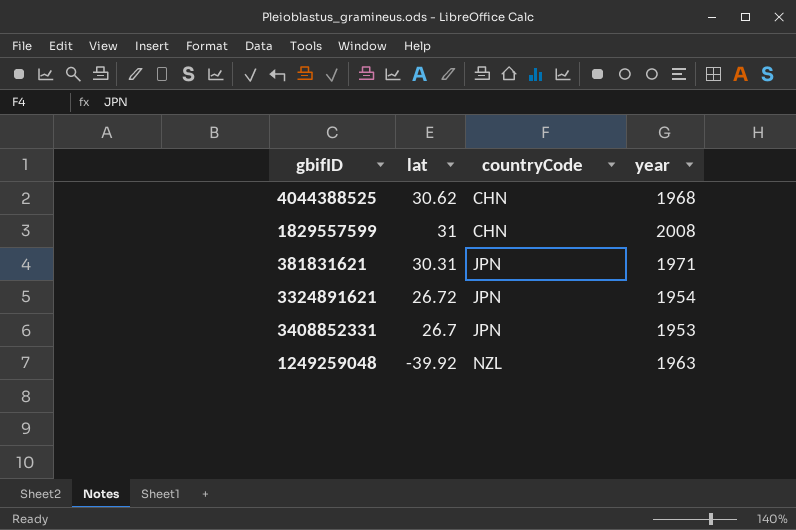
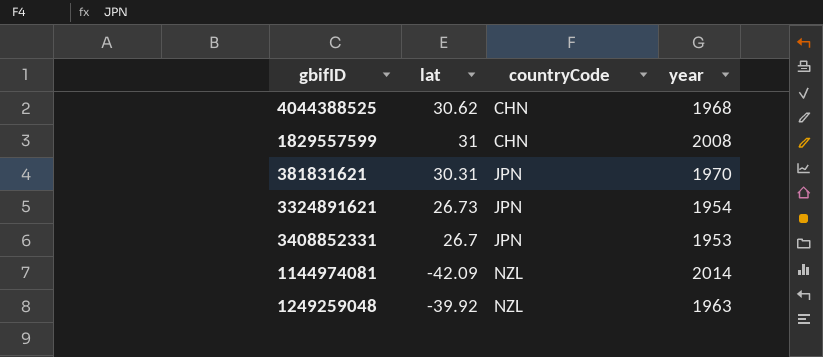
381831621 | year: 1971 -> 1970
3324891621 | lat: 26.72 -> 26.73
row 1144974081: none -> -42.09 | NZL | 2014

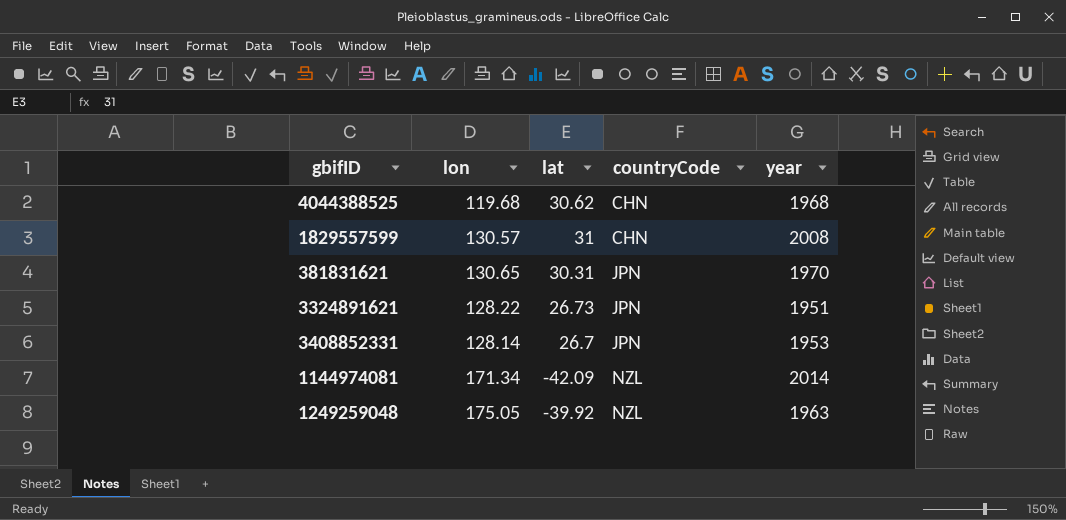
column lon | position: none -> 2
3324891621 | year: 1954 -> 1951

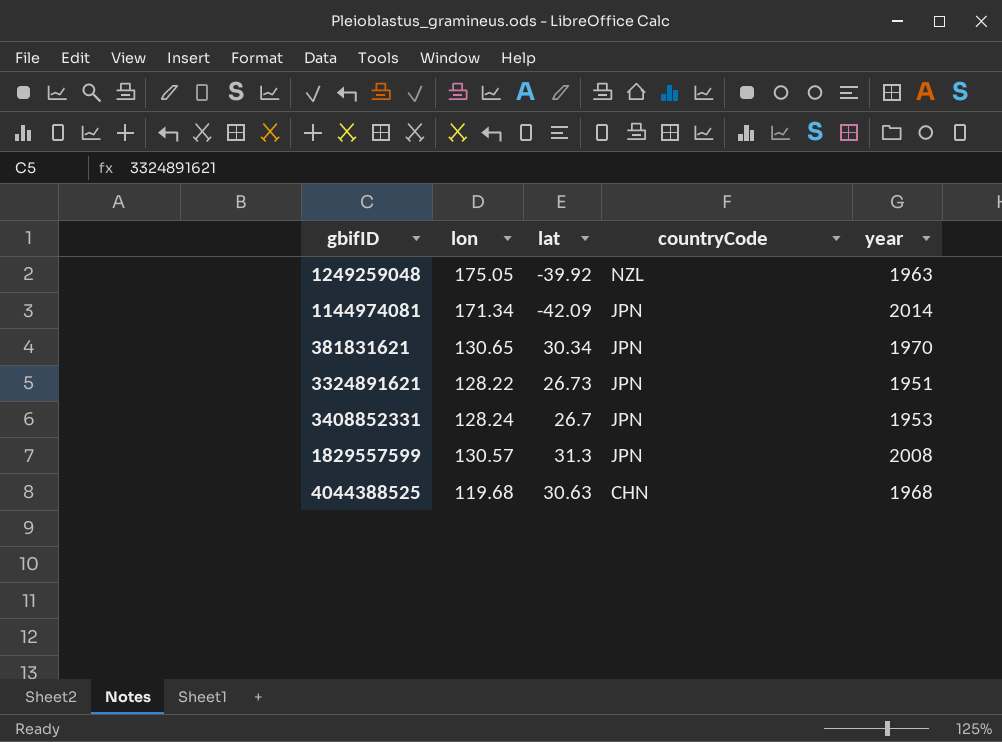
row order: countryCode ascending -> countryCode descending
1144974081 | countryCode: NZL -> JPN
381831621 | lat: 30.31 -> 30.34
3408852331 | lon: 128.14 -> 128.24
1829557599 | lat: 31 -> 31.3
1829557599 | countryCode: CHN -> JPN
4044388525 | lat: 30.62 -> 30.63

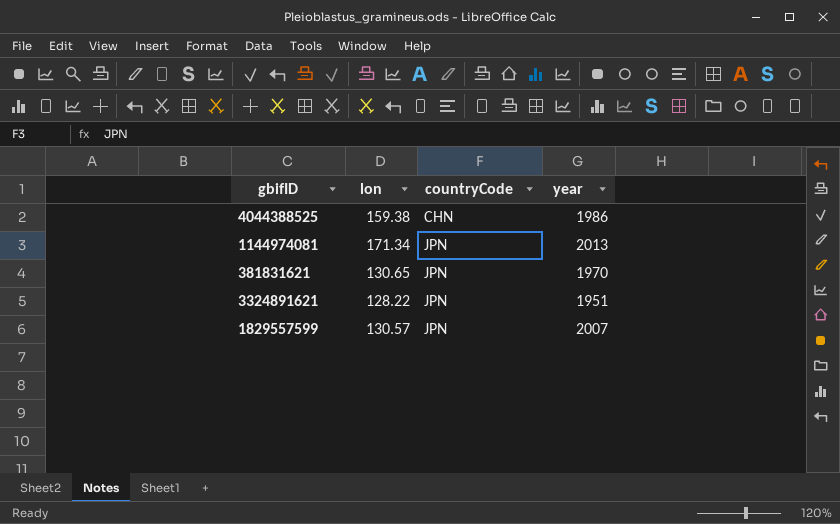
row order: countryCode descending -> countryCode ascending
column lat | position: 3 -> none
row 1249259048: 175.05 | -39.92 | NZL | 1963 -> none
row 3408852331: 128.24 | 26.7 | JPN | 1953 -> none
4044388525 | lon: 119.68 -> 159.38
4044388525 | year: 1968 -> 1986
1144974081 | year: 2014 -> 2013
1829557599 | year: 2008 -> 2007

